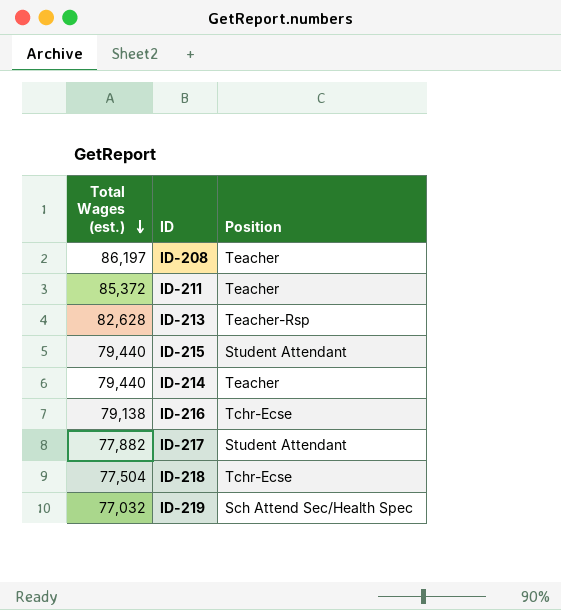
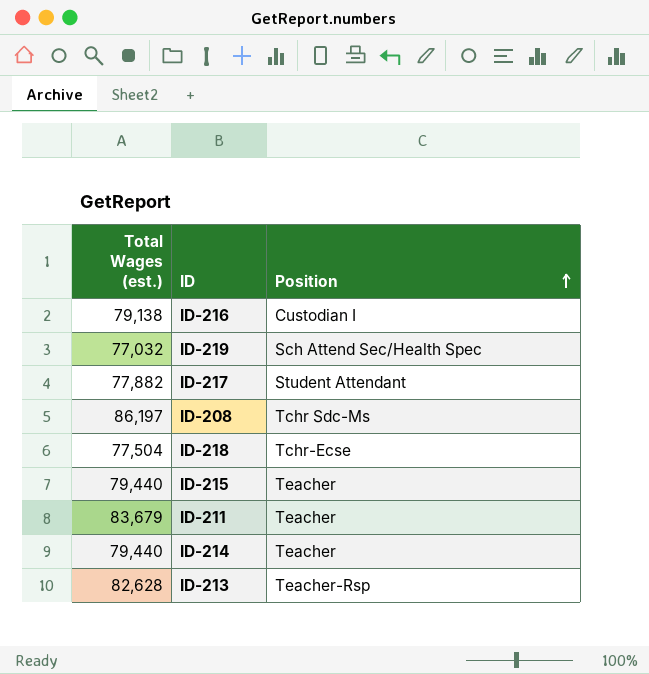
row order: Total Wages (est.) descending -> Position ascending
ID-216 | Position: Tchr-Ecse -> Custodian I
ID-208 | Position: Teacher -> Tchr Sdc-Ms
ID-215 | Position: Student Attendant -> Teacher
ID-211 | Total Wages (est.): 85,372 -> 83,679

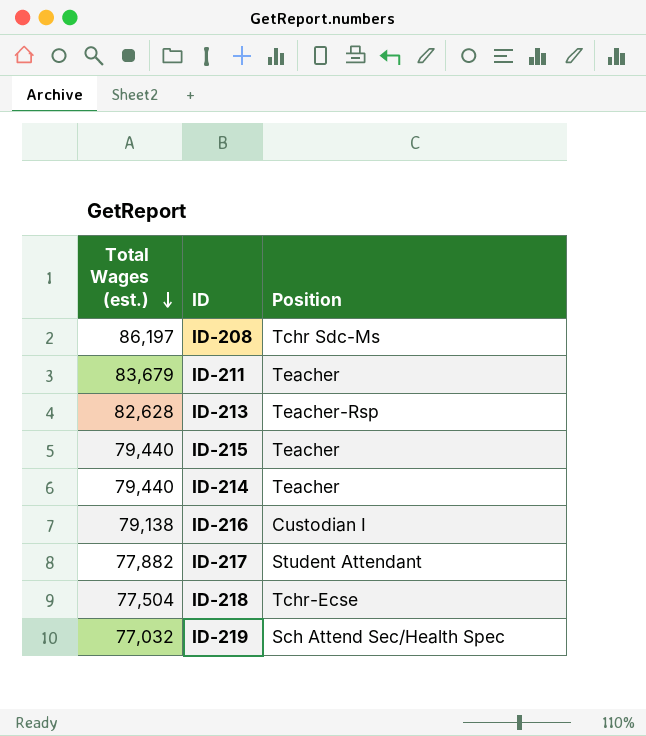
row order: Position ascending -> Total Wages (est.) descending

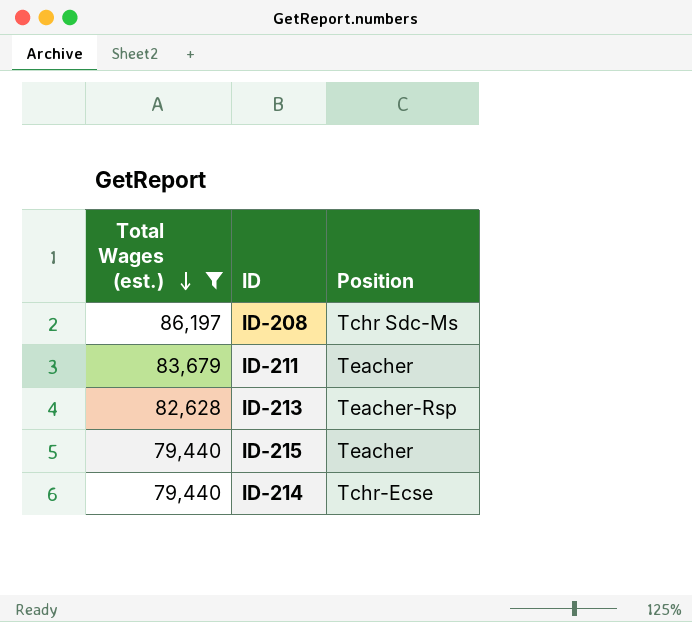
filter: none -> Total Wages (est.) >= 79,440
ID-214 | Position: Teacher -> Tchr-Ecse

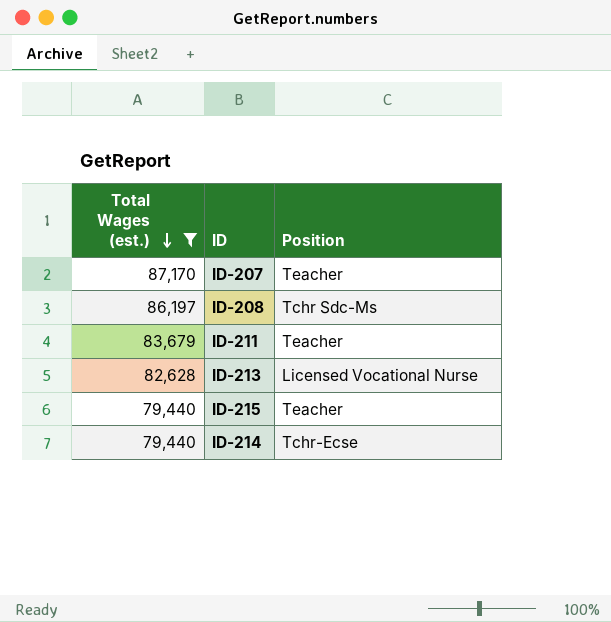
row ID-207: none -> 87,170 | Teacher
ID-213 | Position: Teacher-Rsp -> Licensed Vocational Nurse

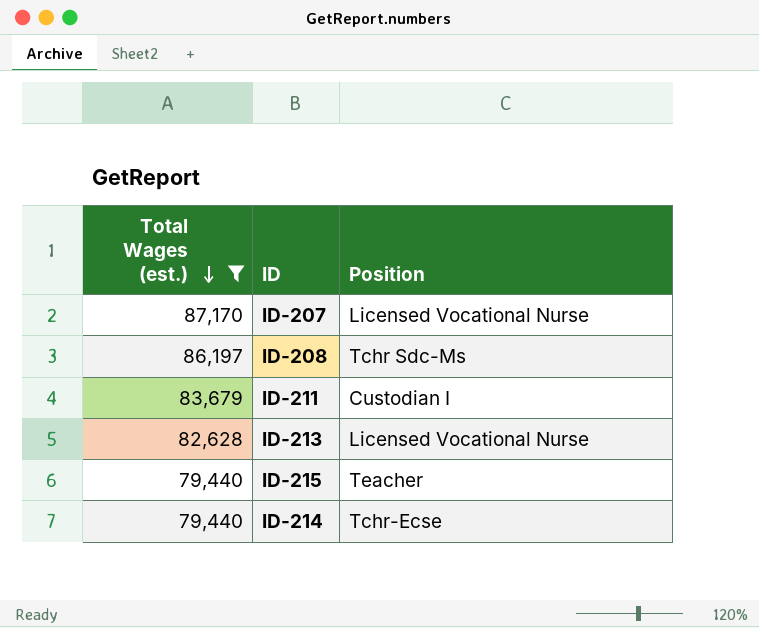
ID-207 | Position: Teacher -> Licensed Vocational Nurse
ID-211 | Position: Teacher -> Custodian I

